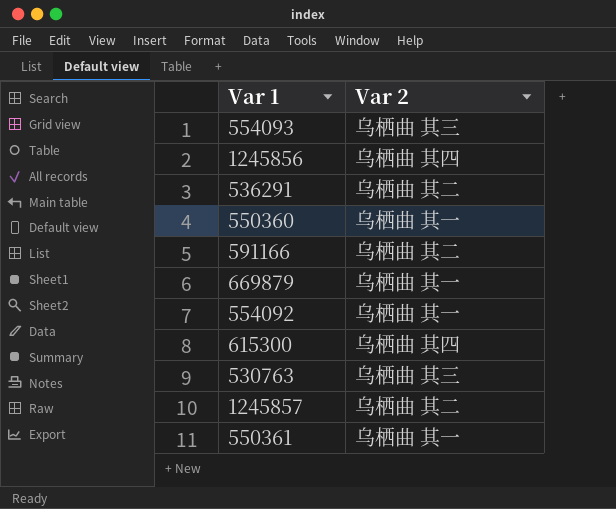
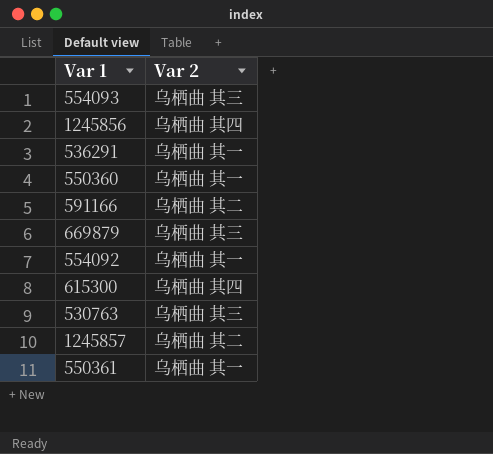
536291 | Var 2: 乌栖曲 其二 -> 乌栖曲 其一
669879 | Var 2: 乌栖曲 其一 -> 乌栖曲 其三

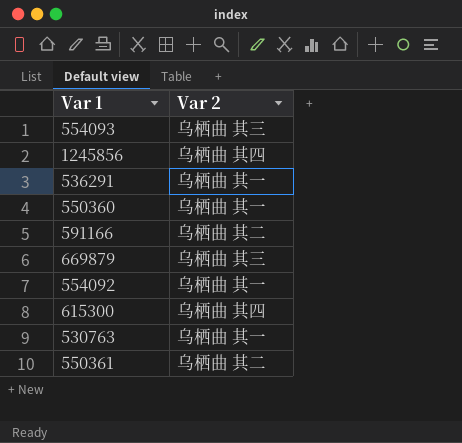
row 1245857: 乌栖曲 其二 -> none
530763 | Var 2: 乌栖曲 其三 -> 乌栖曲 其一
550361 | Var 2: 乌栖曲 其一 -> 乌栖曲 其二

